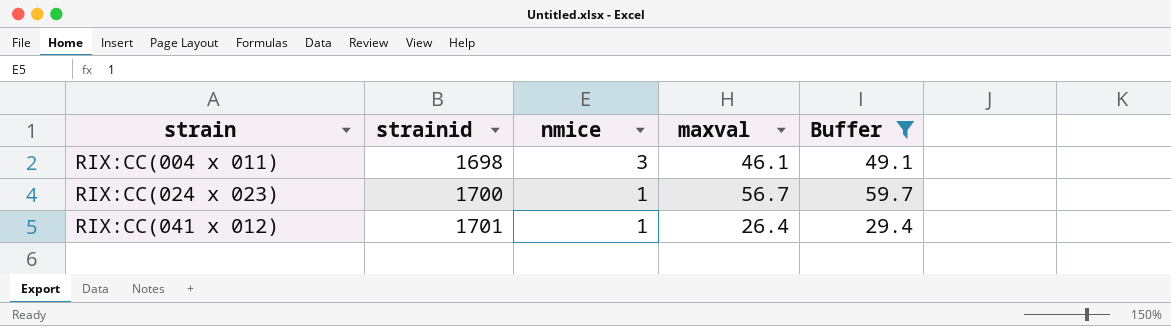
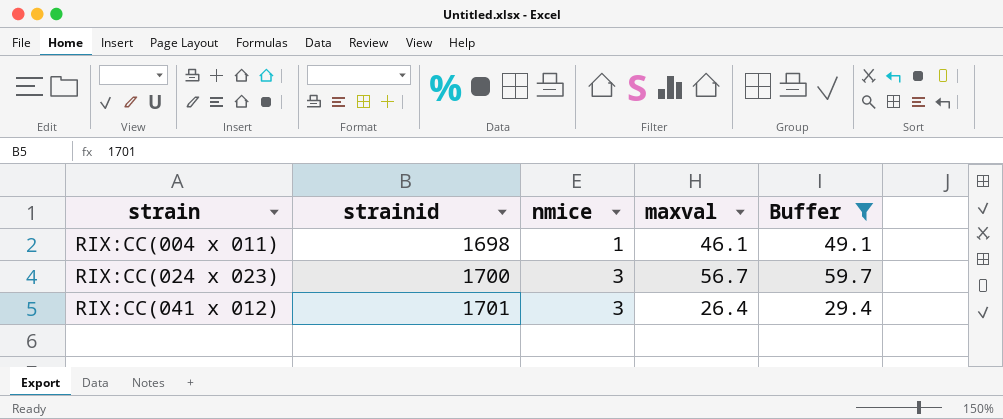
RIX:CC(004 x 011) | nmice: 3 -> 1
RIX:CC(024 x 023) | nmice: 1 -> 3
RIX:CC(041 x 012) | nmice: 1 -> 3

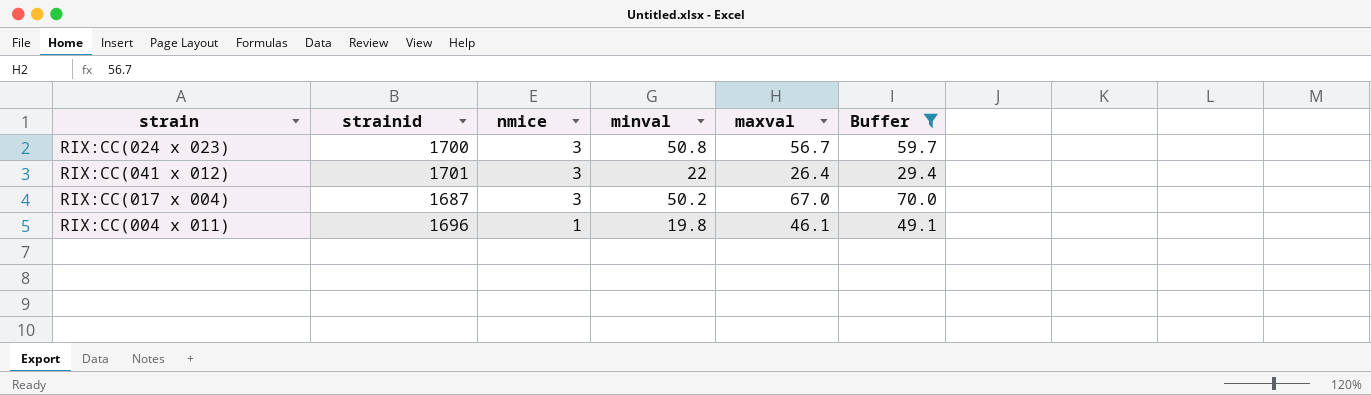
row order: strain ascending -> nmice descending
column minval | position: none -> 4
row RIX:CC(017 x 004): none -> 1687 | 3 | 50.2 | 67.0 | 70.0
RIX:CC(004 x 011) | strainid: 1698 -> 1696

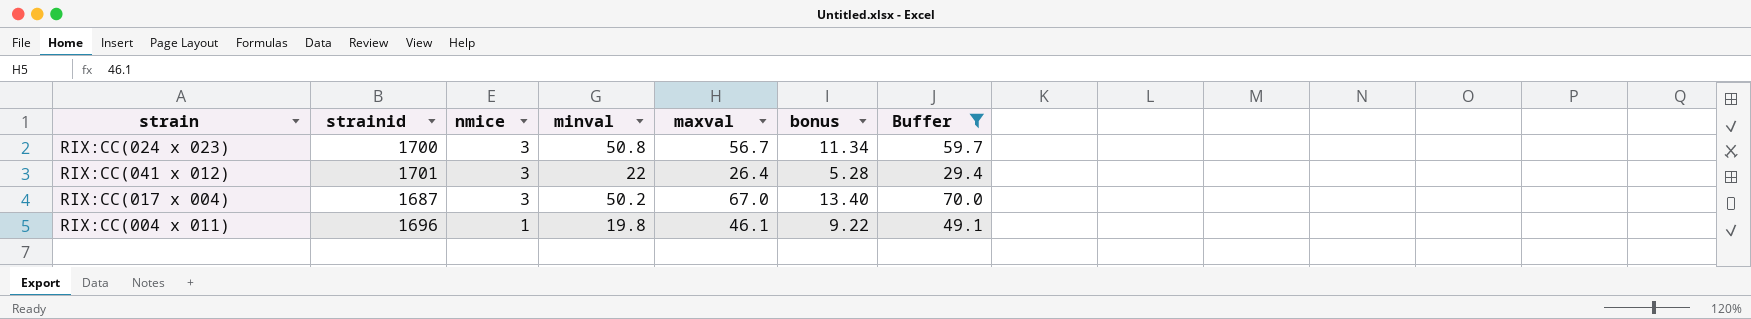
column bonus | formula: none -> [maxval] * 0.2

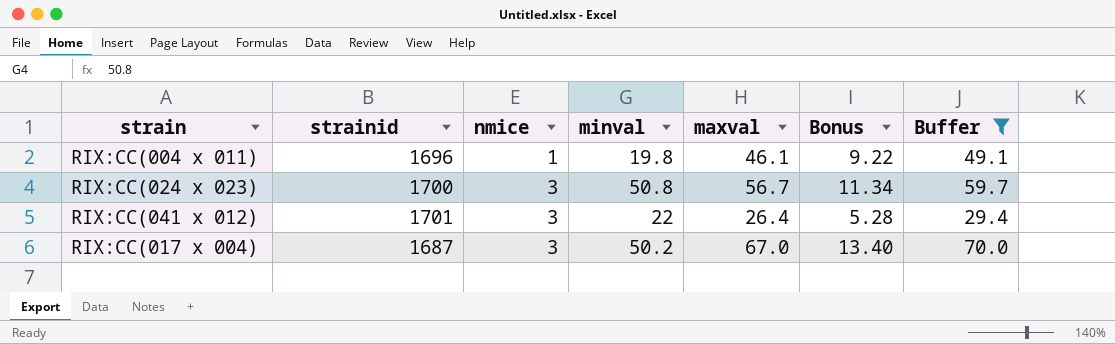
row order: nmice descending -> nmice ascending
column name: bonus -> Bonus

